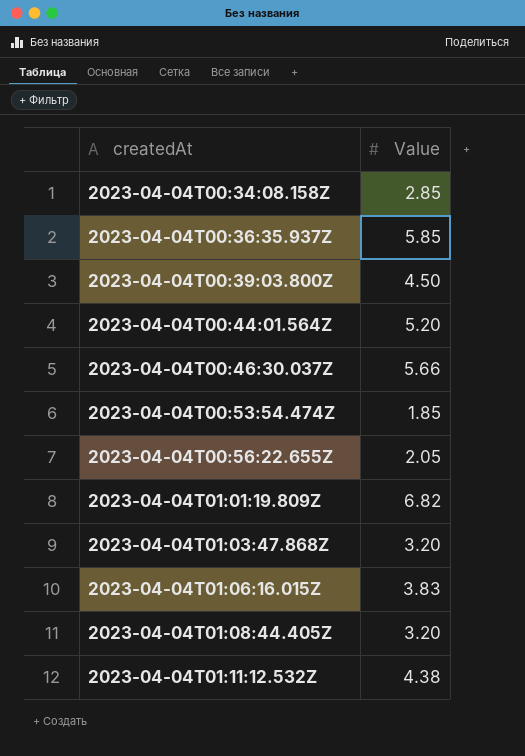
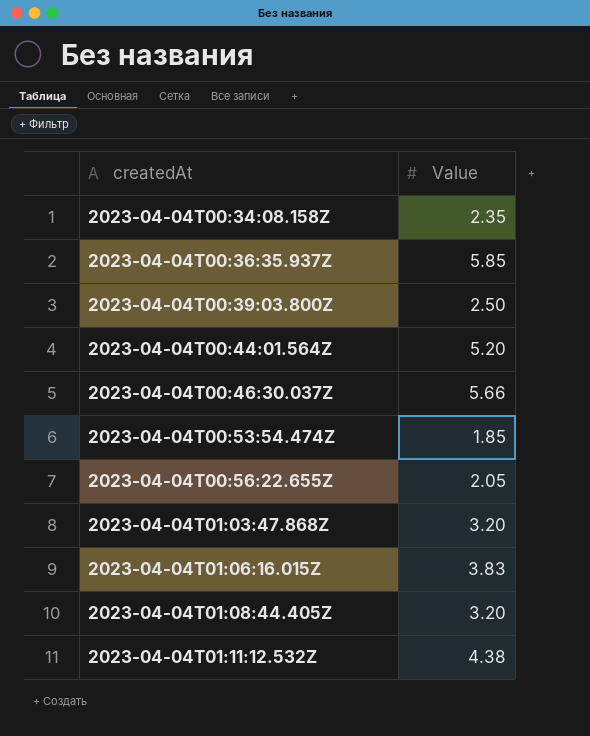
row 2023-04-04T01:01:19.809Z: 6.82 -> none
2023-04-04T00:34:08.158Z | Value: 2.85 -> 2.35
2023-04-04T00:39:03.800Z | Value: 4.50 -> 2.50

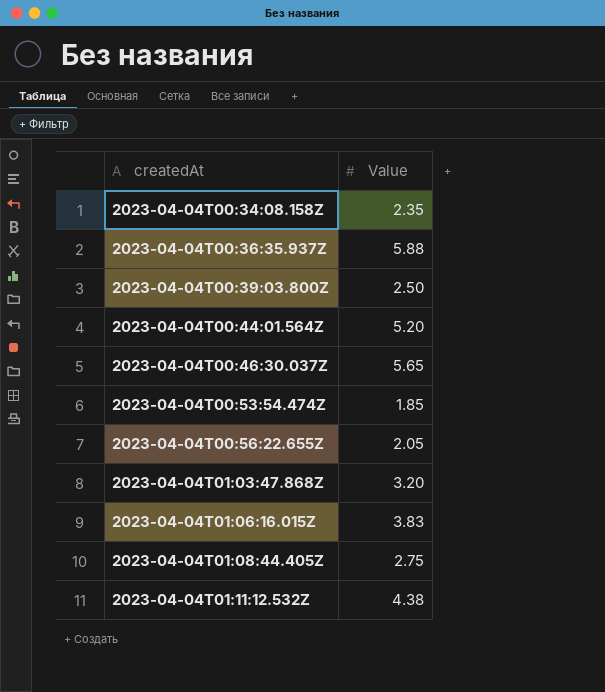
2023-04-04T00:36:35.937Z | Value: 5.85 -> 5.88
2023-04-04T00:46:30.037Z | Value: 5.66 -> 5.65
2023-04-04T01:08:44.405Z | Value: 3.20 -> 2.75

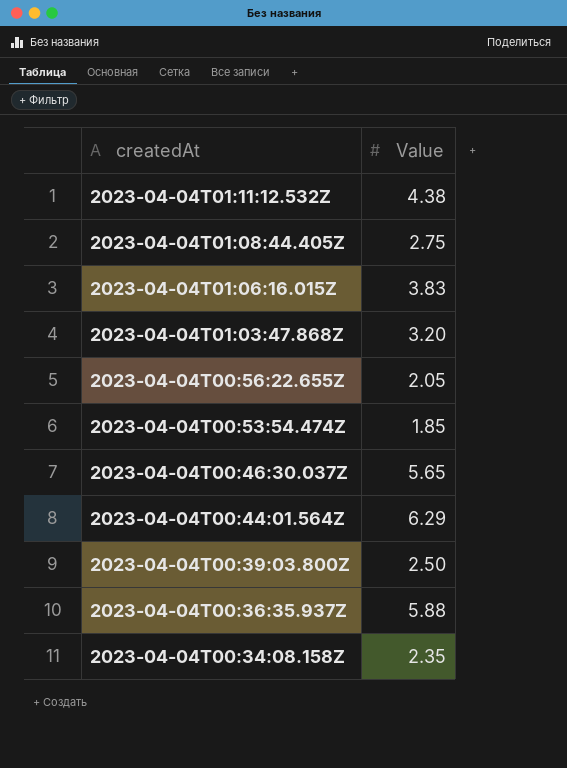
row order: createdAt ascending -> createdAt descending
2023-04-04T00:44:01.564Z | Value: 5.20 -> 6.29

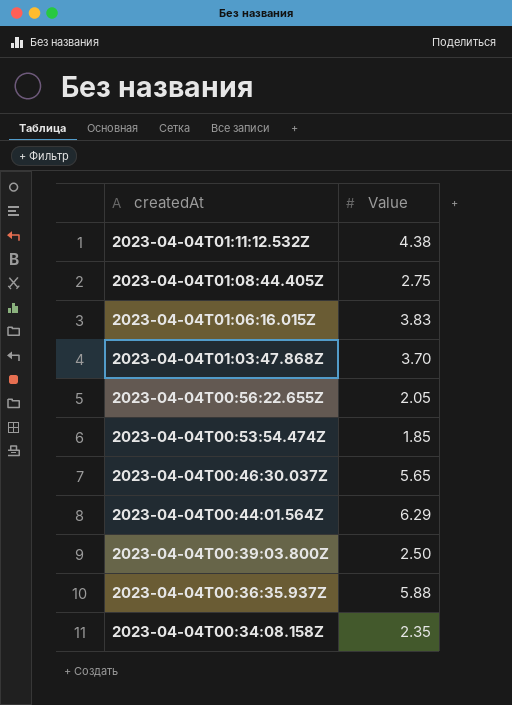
2023-04-04T01:03:47.868Z | Value: 3.20 -> 3.70

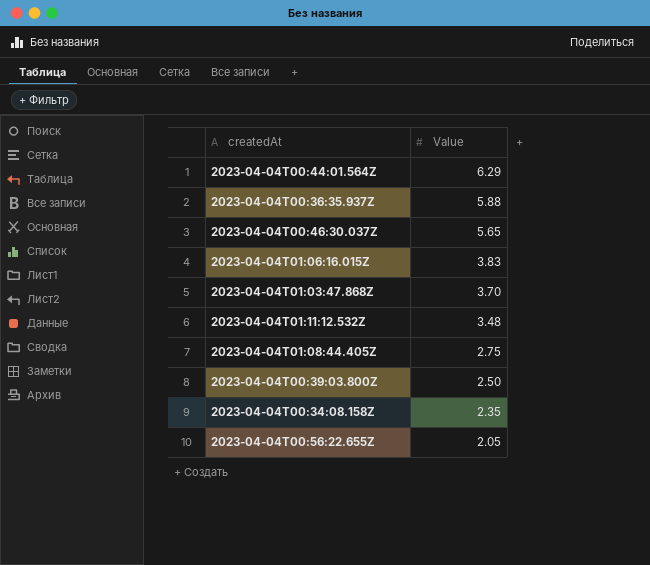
row order: createdAt descending -> Value descending
row 2023-04-04T00:53:54.474Z: 1.85 -> none
2023-04-04T01:11:12.532Z | Value: 4.38 -> 3.48

